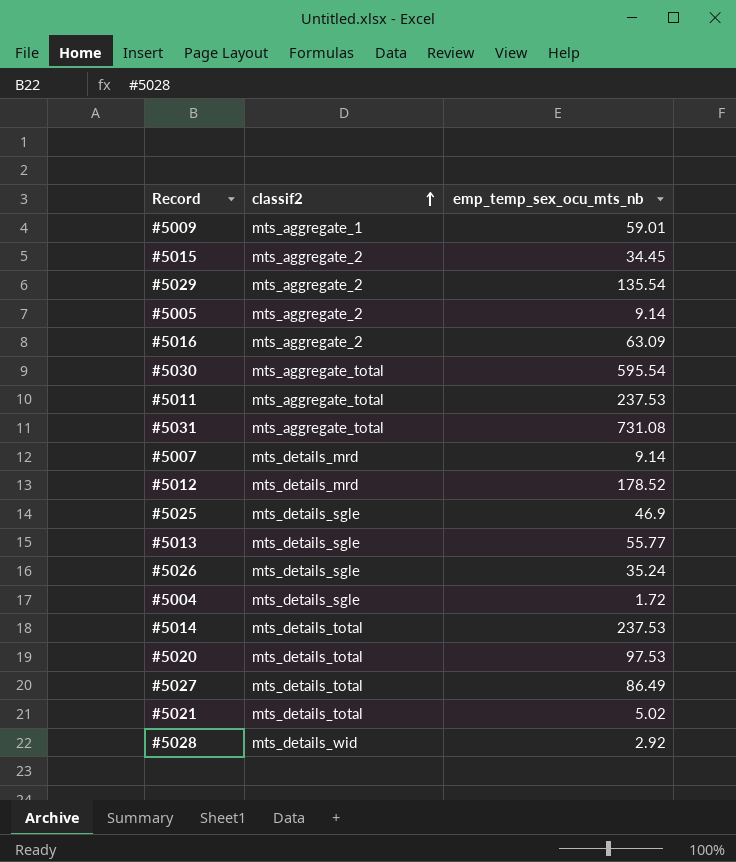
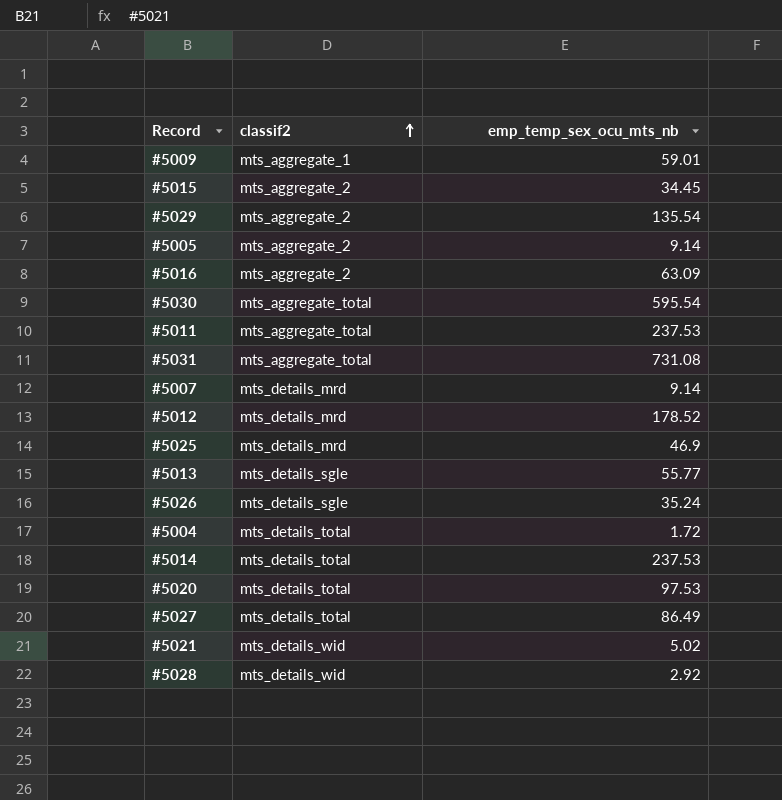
#5025 | classif2: mts_details_sgle -> mts_details_mrd
#5004 | classif2: mts_details_sgle -> mts_details_total
#5021 | classif2: mts_details_total -> mts_details_wid

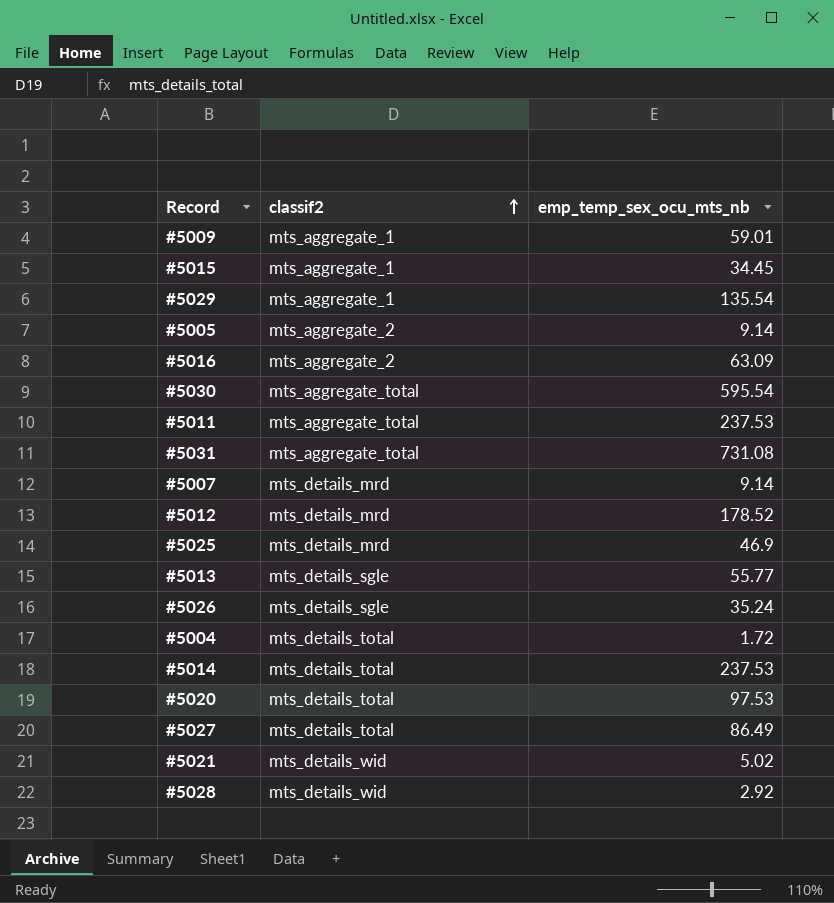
#5015 | classif2: mts_aggregate_2 -> mts_aggregate_1
#5029 | classif2: mts_aggregate_2 -> mts_aggregate_1

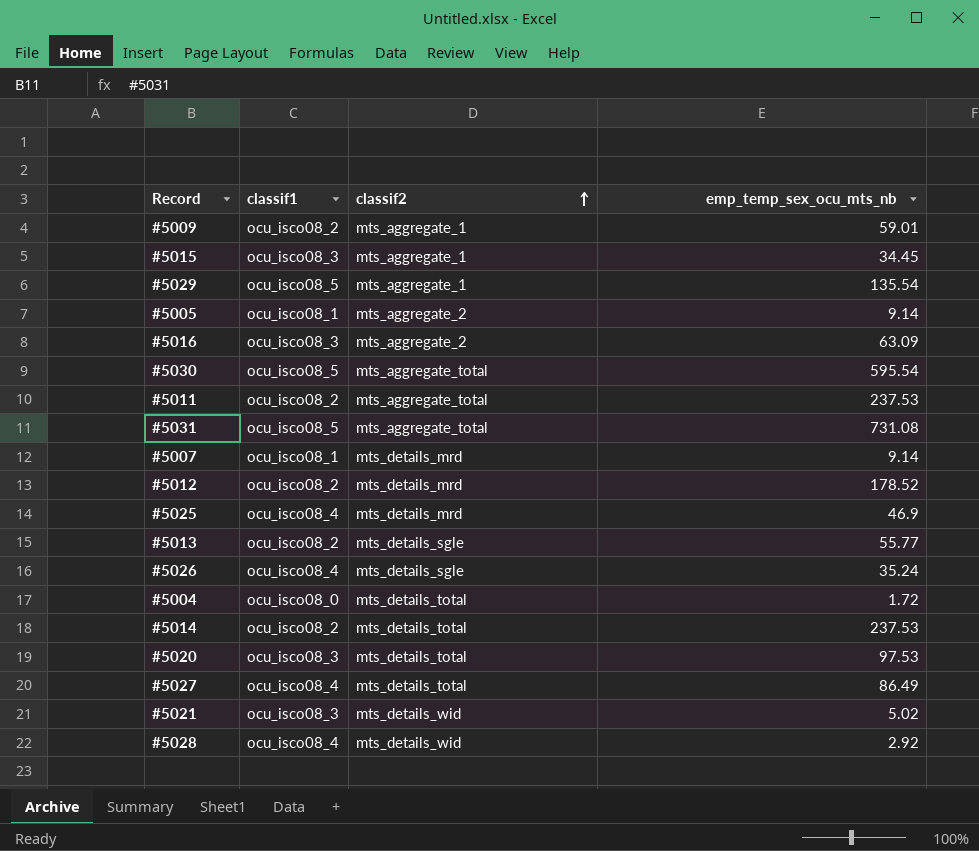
column classif1 | position: none -> 2

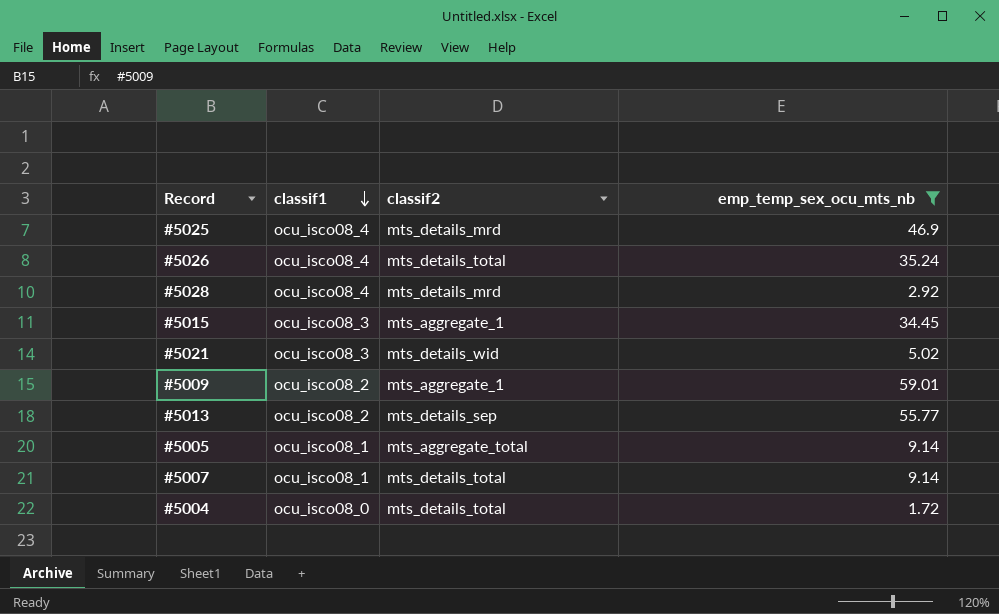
filter: none -> emp_temp_sex_ocu_mts_nb <= 59.01
row order: classif2 ascending -> classif1 descending
#5026 | classif2: mts_details_sgle -> mts_details_total
#5028 | classif2: mts_details_wid -> mts_details_mrd
#5013 | classif2: mts_details_sgle -> mts_details_sep
#5005 | classif2: mts_aggregate_2 -> mts_aggregate_total
#5007 | classif2: mts_details_mrd -> mts_details_total

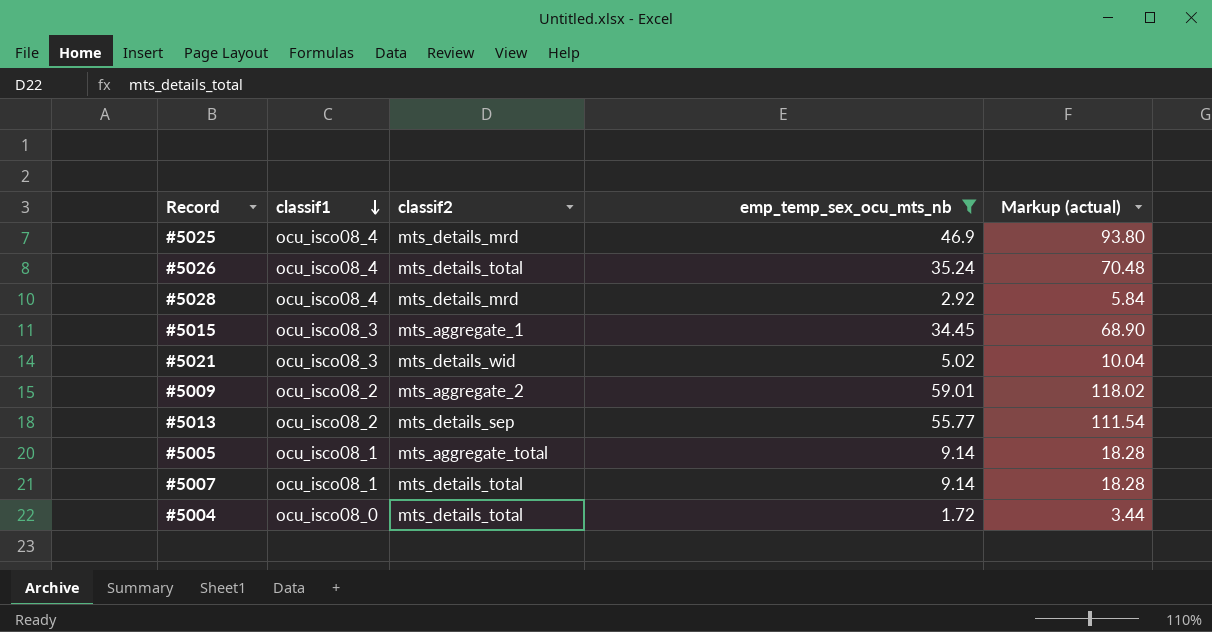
column Markup (actual) | formula: none -> [emp_temp_sex_ocu_mts_nb] * 2
#5009 | classif2: mts_aggregate_1 -> mts_aggregate_2

